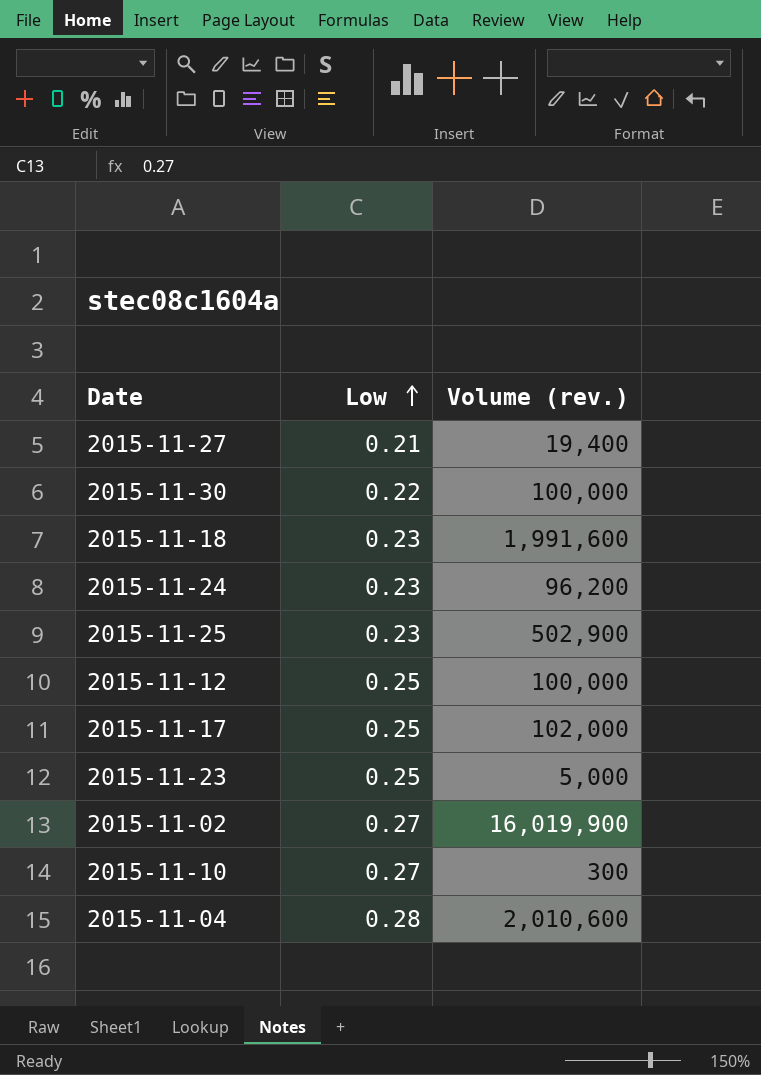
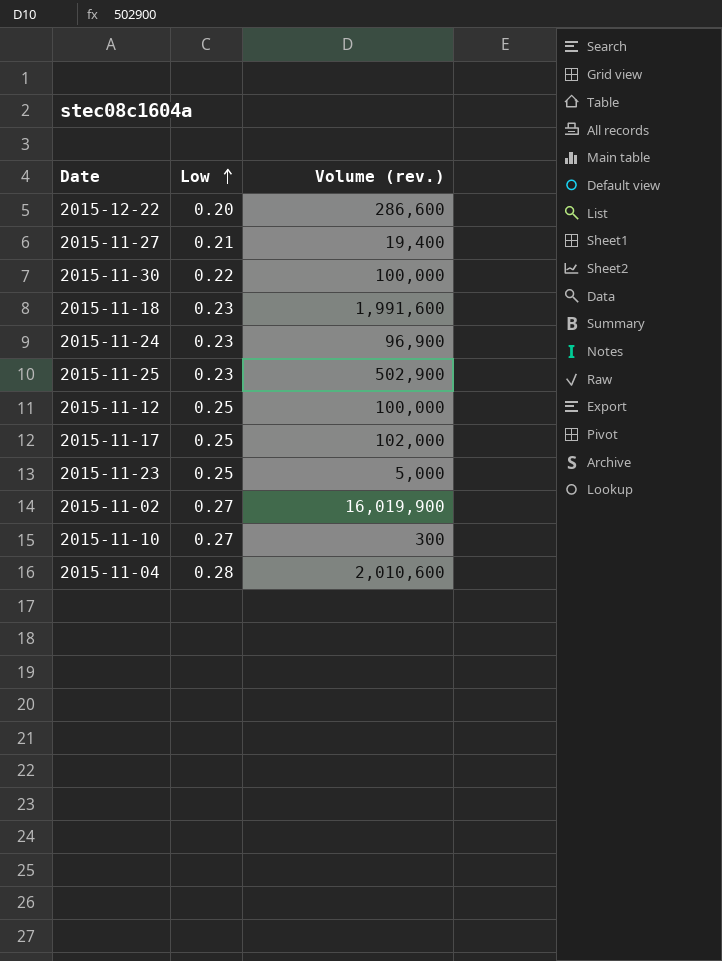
row 2015-12-22: none -> 0.20 | 286,600
2015-11-24 | Volume (rev.): 96,200 -> 96,900

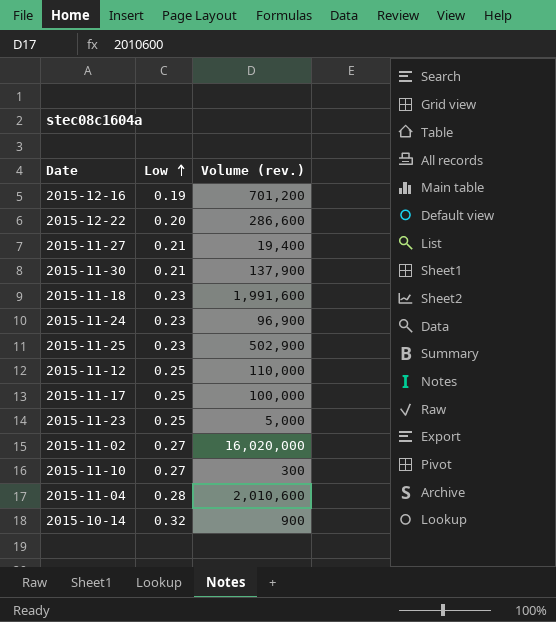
row 2015-12-16: none -> 0.19 | 701,200
2015-11-30 | Low: 0.22 -> 0.21
2015-11-30 | Volume (rev.): 100,000 -> 137,900
2015-11-12 | Volume (rev.): 100,000 -> 110,000
2015-11-17 | Volume (rev.): 102,000 -> 100,000
2015-11-02 | Volume (rev.): 16,019,900 -> 16,020,000
row 2015-10-14: none -> 0.32 | 900

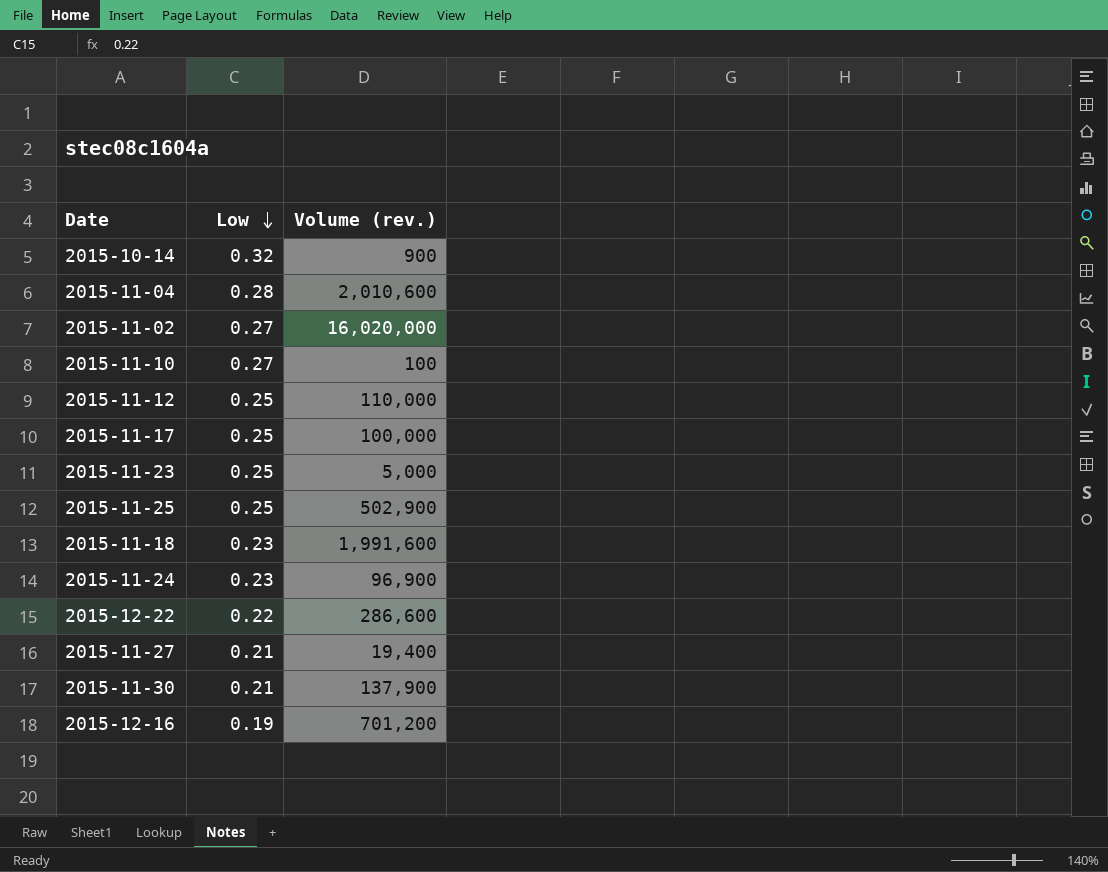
row order: Low ascending -> Low descending
2015-11-10 | Volume (rev.): 300 -> 100
2015-11-25 | Low: 0.23 -> 0.25
2015-12-22 | Low: 0.20 -> 0.22

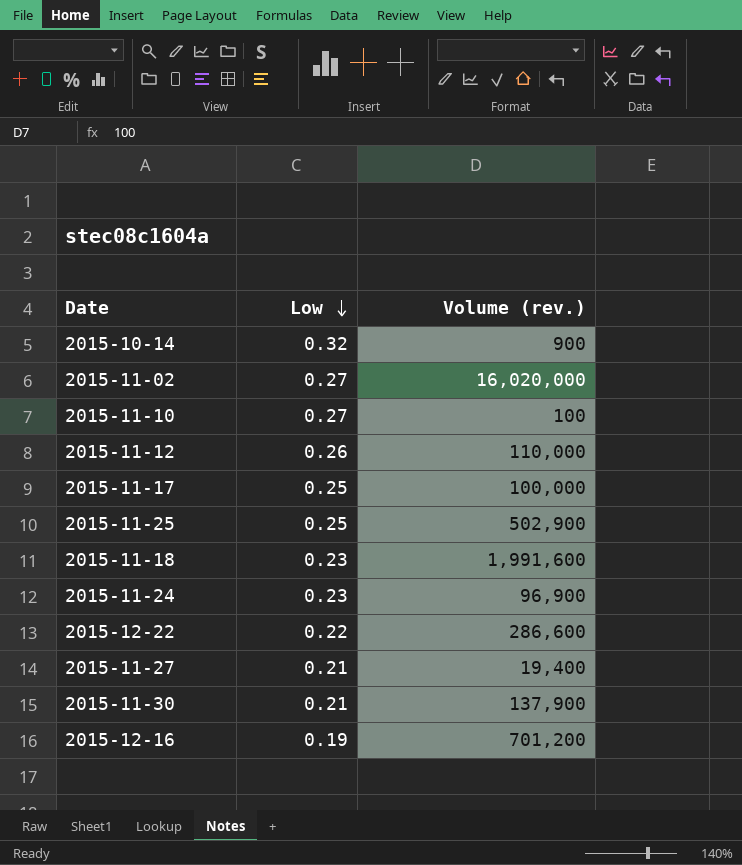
row 2015-11-04: 0.28 | 2,010,600 -> none
row 2015-11-23: 0.25 | 5,000 -> none
2015-11-12 | Low: 0.25 -> 0.26

